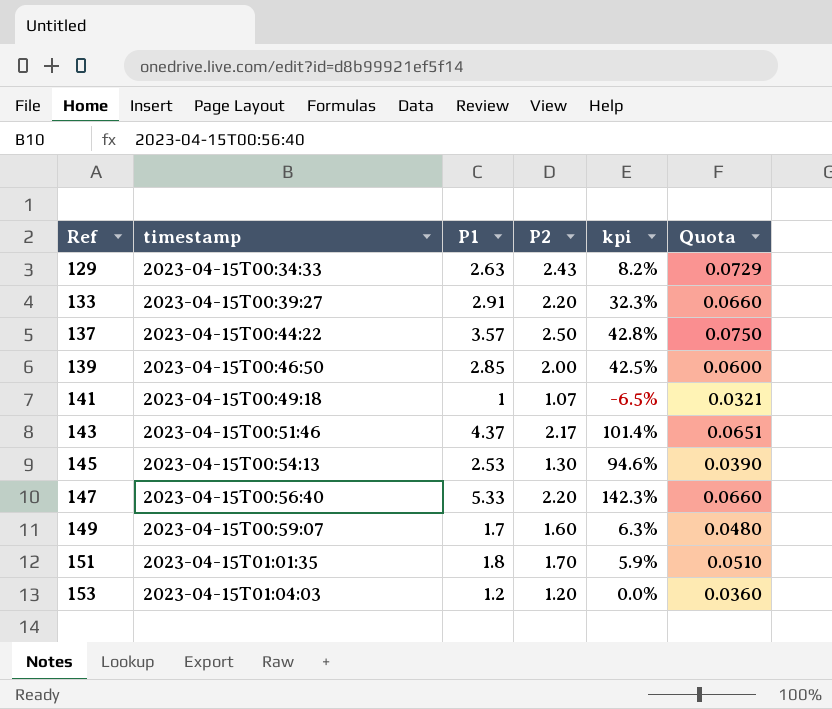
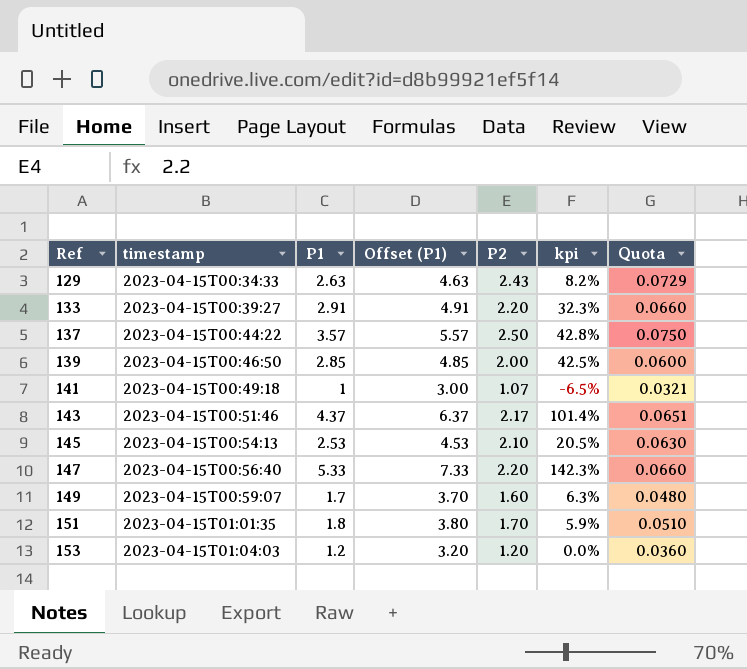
column Offset (P1) | formula: none -> [P1] + 2
145 | P2: 1.30 -> 2.10
145 | kpi: 94.6% -> 20.5%
145 | Quota: 0.0390 -> 0.0630

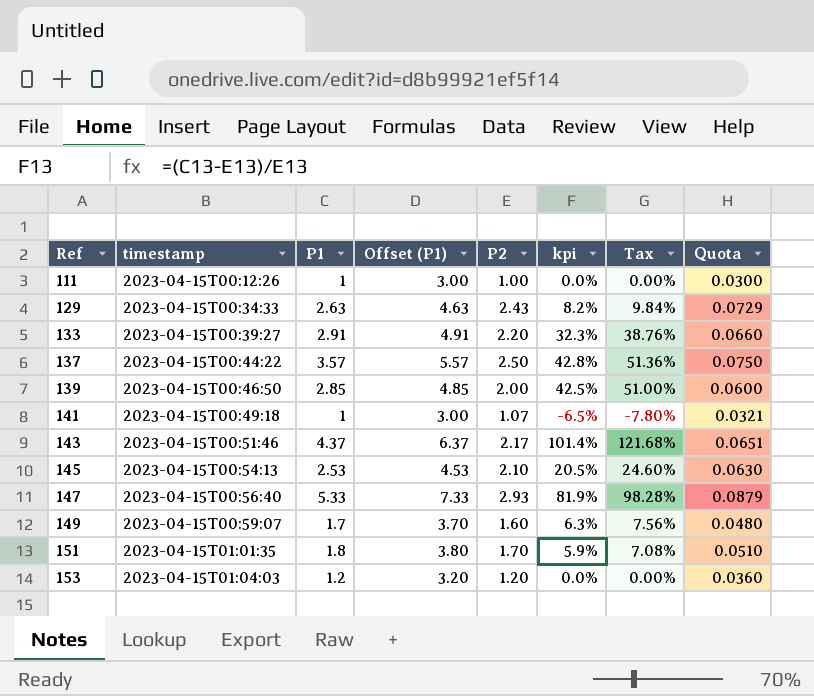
column Tax | formula: none -> [kpi] * 1.2
row 111: none -> 2023-04-15T00:12:26 | 1 | 3.00 | 1.00 | 0.0% | 0.00% | 0.0300
147 | P2: 2.20 -> 2.93
147 | kpi: 142.3% -> 81.9%
147 | Quota: 0.0660 -> 0.0879

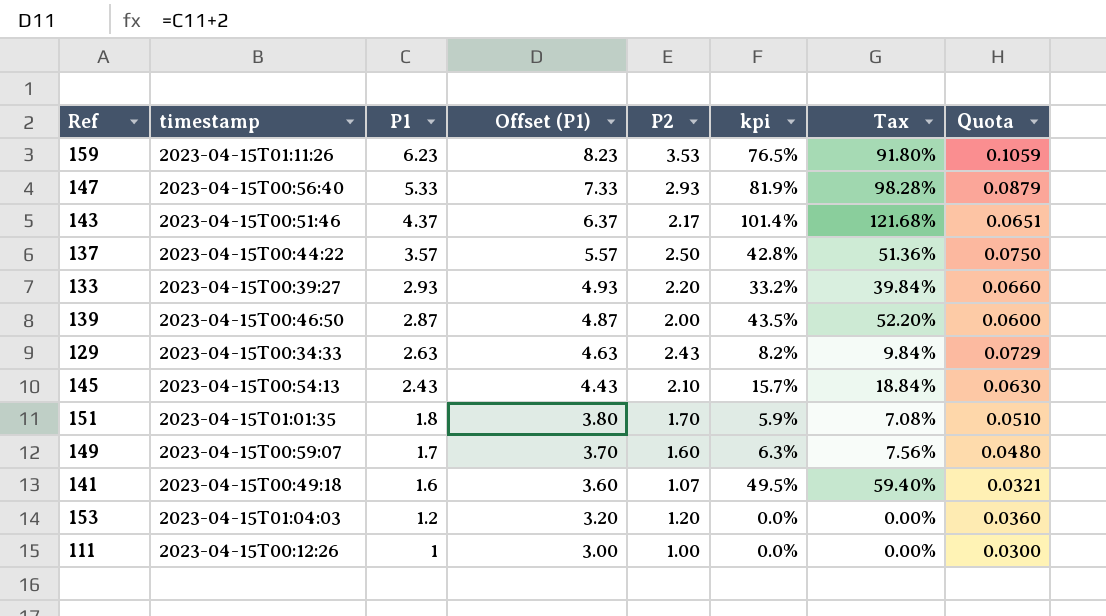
row order: Ref ascending -> P1 descending
row 159: none -> 2023-04-15T01:11:26 | 6.23 | 8.23 | 3.53 | 76.5% | 91.80% | 0.1059
133 | P1: 2.91 -> 2.93
133 | Offset (P1): 4.91 -> 4.93
133 | kpi: 32.3% -> 33.2%
133 | Tax: 38.76% -> 39.84%
139 | P1: 2.85 -> 2.87
139 | Offset (P1): 4.85 -> 4.87
139 | kpi: 42.5% -> 43.5%
139 | Tax: 51.00% -> 52.20%
145 | P1: 2.53 -> 2.43
145 | Offset (P1): 4.53 -> 4.43
145 | kpi: 20.5% -> 15.7%
145 | Tax: 24.60% -> 18.84%
141 | P1: 1 -> 1.6
141 | Offset (P1): 3.00 -> 3.60
141 | kpi: -6.5% -> 49.5%
141 | Tax: -7.80% -> 59.40%

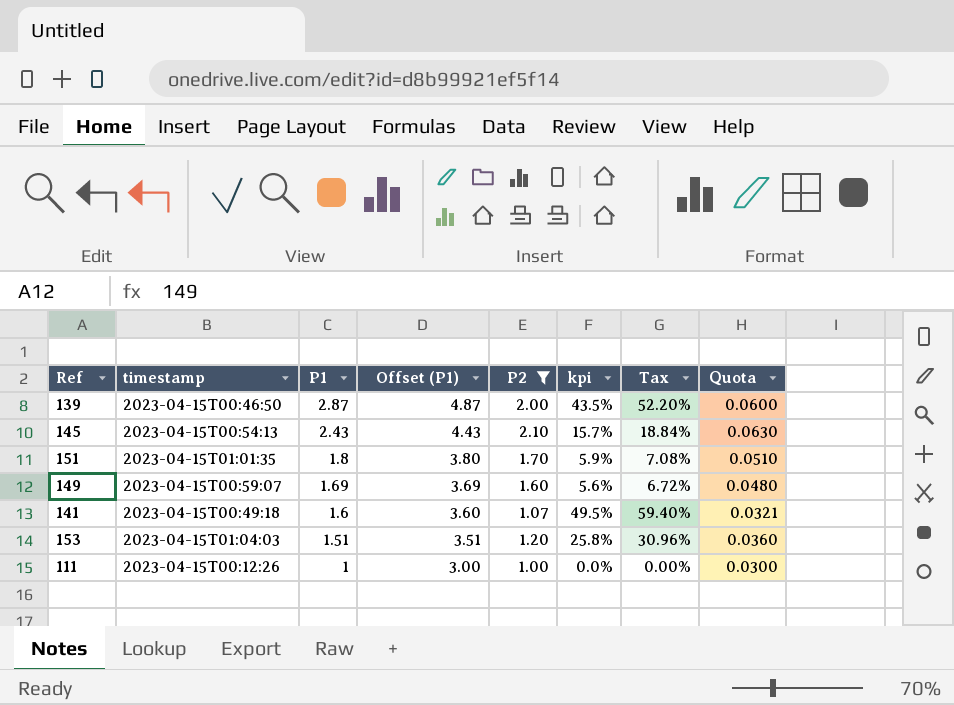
filter: none -> P2 <= 2.10
149 | P1: 1.7 -> 1.69
149 | Offset (P1): 3.70 -> 3.69
149 | kpi: 6.3% -> 5.6%
149 | Tax: 7.56% -> 6.72%
153 | P1: 1.2 -> 1.51
153 | Offset (P1): 3.20 -> 3.51
153 | kpi: 0.0% -> 25.8%
153 | Tax: 0.00% -> 30.96%

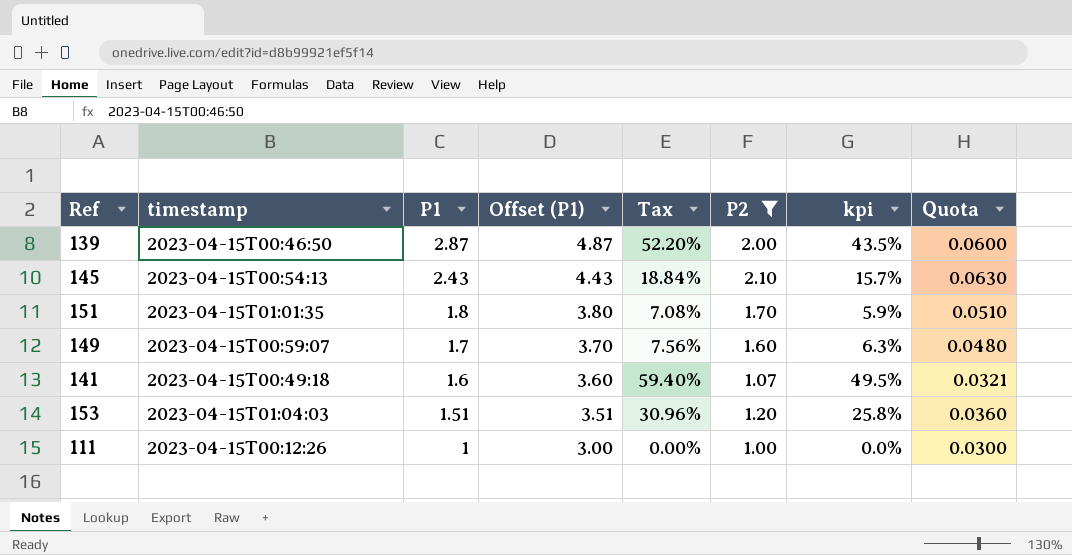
column Tax | position: 7 -> 5
149 | P1: 1.69 -> 1.7
149 | Offset (P1): 3.69 -> 3.70
149 | Tax: 6.72% -> 7.56%
149 | kpi: 5.6% -> 6.3%

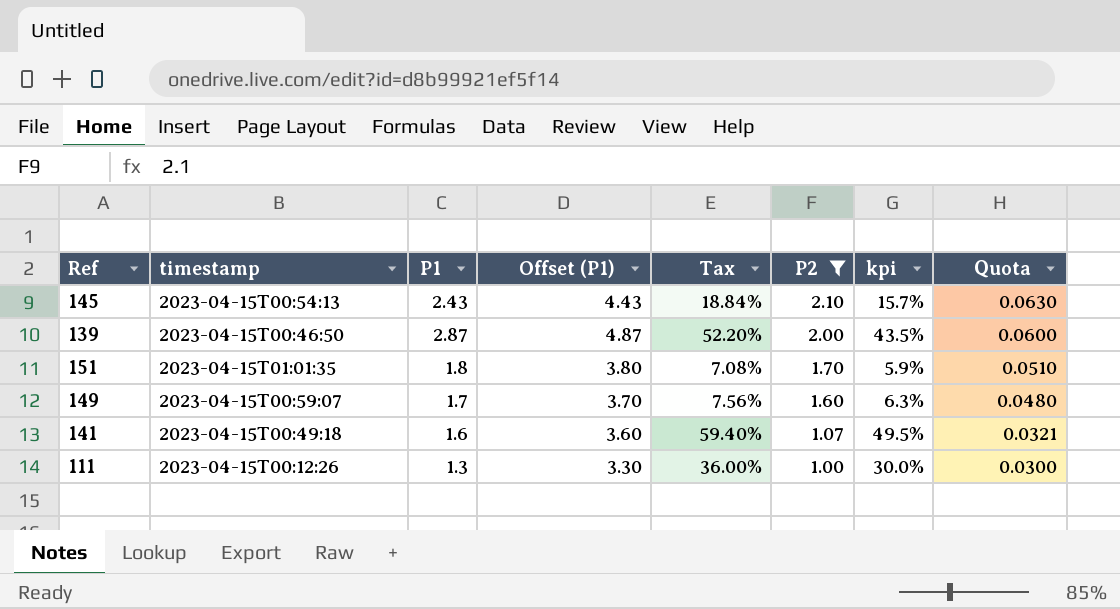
row order: P1 descending -> P2 descending
row 153: 2023-04-15T01:04:03 | 1.51 | 3.51 | 30.96% | 1.20 | 25.8% | 0.0360 -> none
111 | P1: 1 -> 1.3
111 | Offset (P1): 3.00 -> 3.30
111 | Tax: 0.00% -> 36.00%
111 | kpi: 0.0% -> 30.0%

